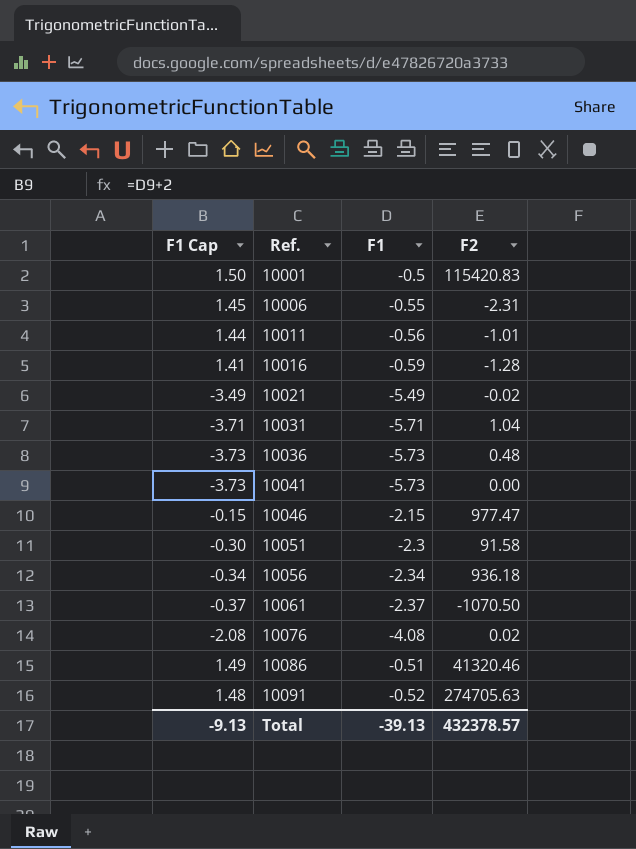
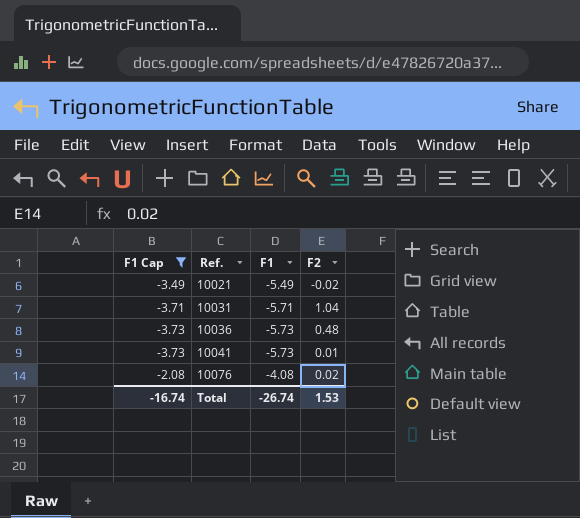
filter: none -> F1 Cap <= -2.08
10041 | F2: 0.00 -> 0.01
Total | F1 Cap: -9.13 -> -16.74
Total | F1: -39.13 -> -26.74
Total | F2: 432378.57 -> 1.53

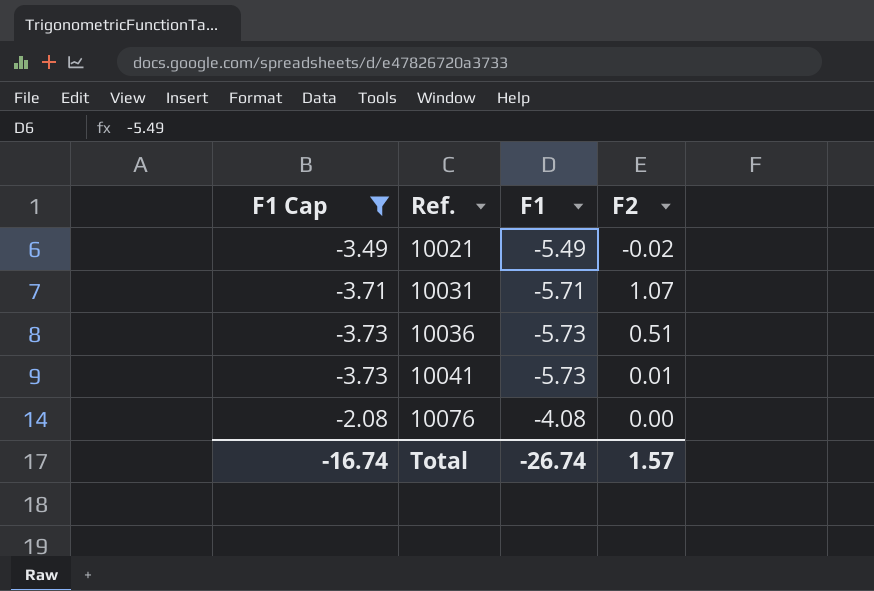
10031 | F2: 1.04 -> 1.07
10036 | F2: 0.48 -> 0.51
10076 | F2: 0.02 -> 0.00
Total | F2: 1.53 -> 1.57

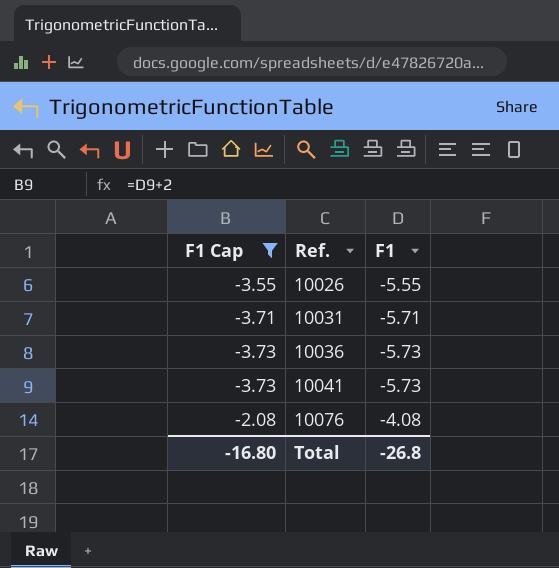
column F2 | position: 4 -> none
row 10021: -3.49 | -5.49 | -0.02 -> none
row 10026: none -> -3.55 | -5.55
Total | F1 Cap: -16.74 -> -16.80
Total | F1: -26.74 -> -26.8

